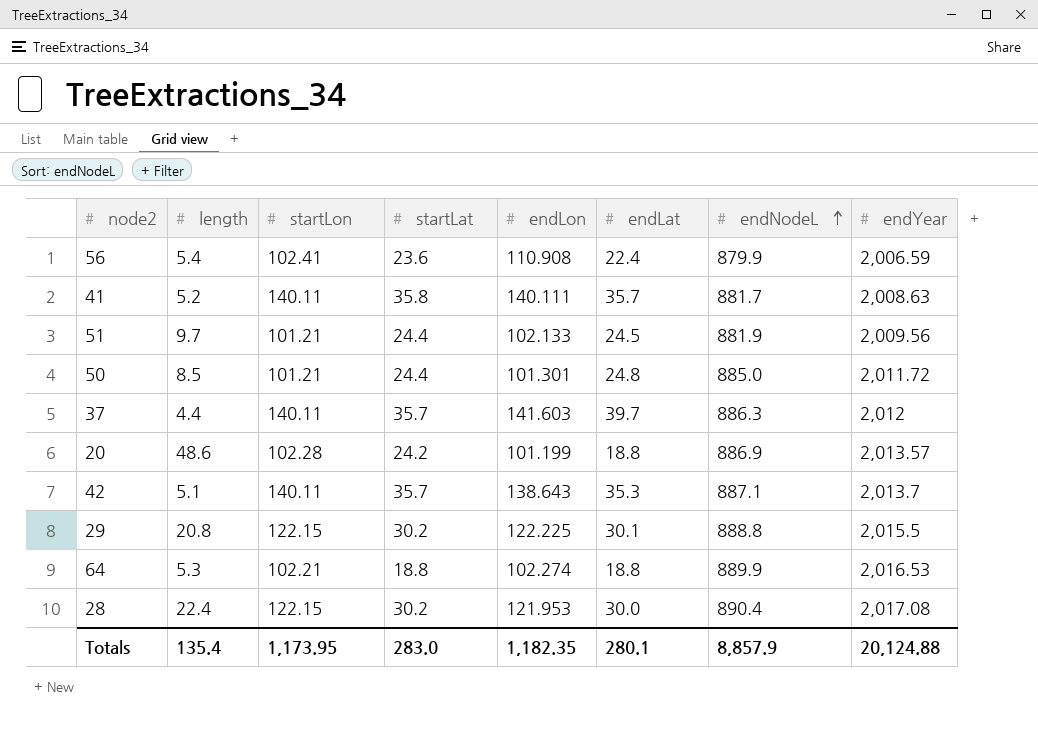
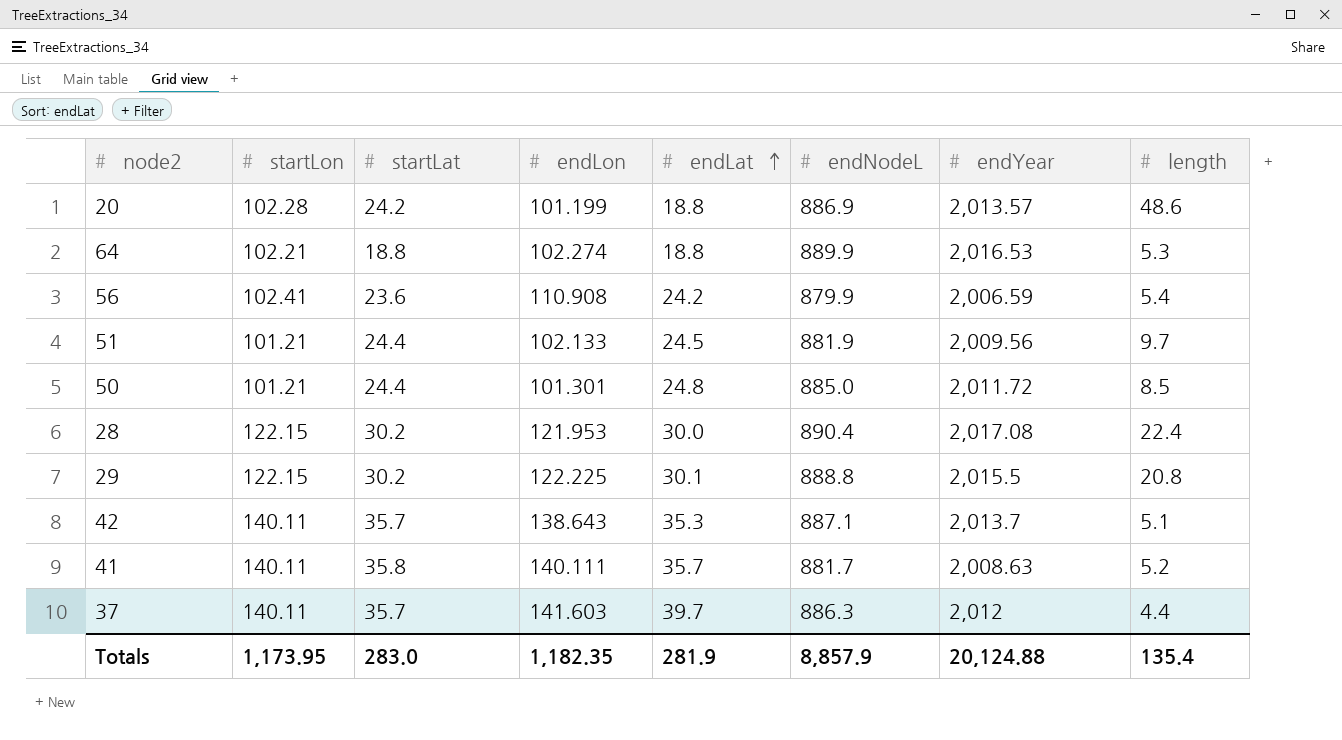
row order: endNodeL ascending -> endLat ascending
column length | position: 2 -> 8
56 | endLat: 22.4 -> 24.2
Totals | endLat: 280.1 -> 281.9

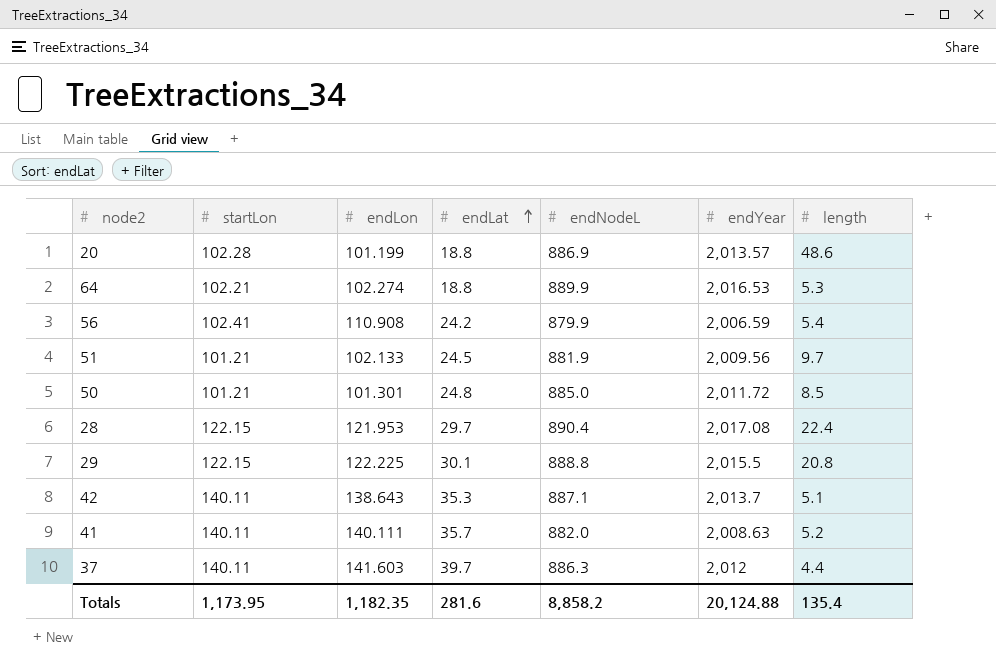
column startLat | position: 3 -> none
28 | endLat: 30.0 -> 29.7
41 | endNodeL: 881.7 -> 882.0
Totals | endLat: 281.9 -> 281.6
Totals | endNodeL: 8,857.9 -> 8,858.2

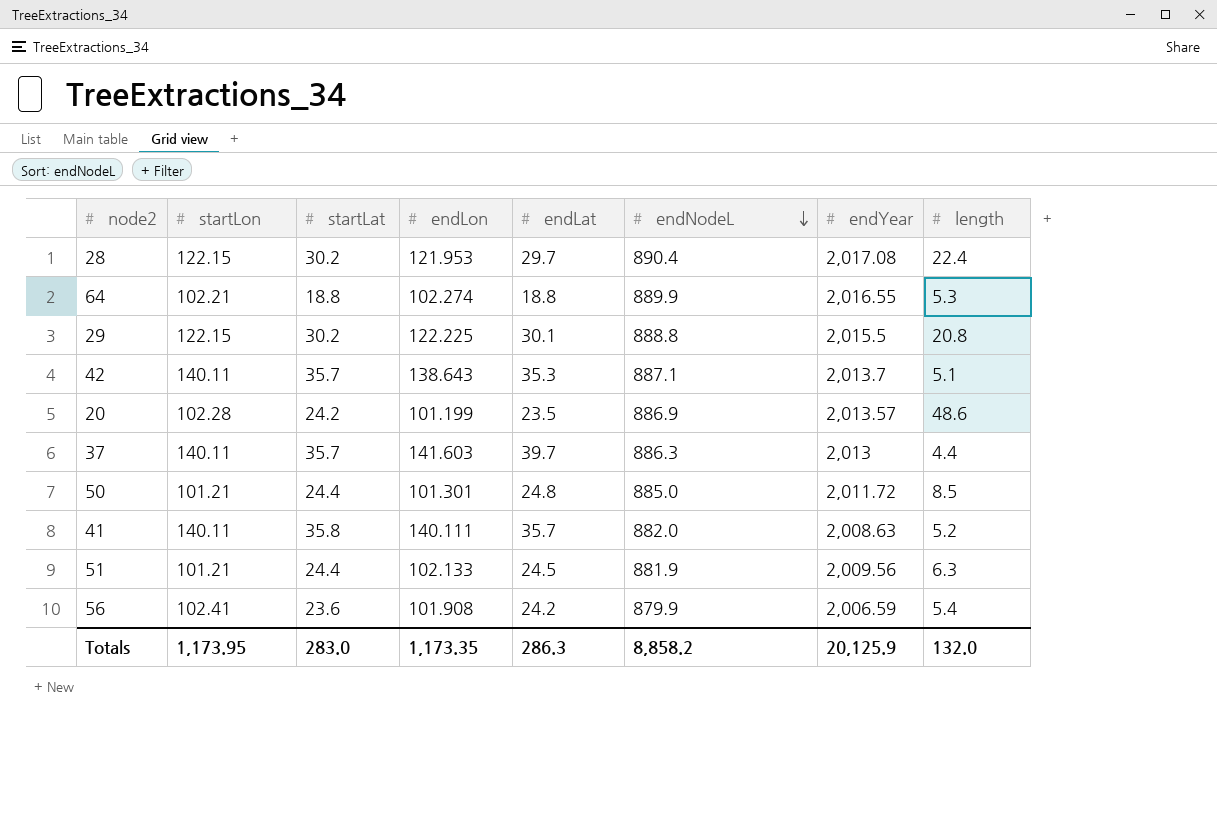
row order: endLat ascending -> endNodeL descending
column startLat | position: none -> 3
64 | endYear: 2,016.53 -> 2,016.55
20 | endLat: 18.8 -> 23.5
37 | endYear: 2,012 -> 2,013
51 | length: 9.7 -> 6.3
56 | endLon: 110.908 -> 101.908
Totals | endLon: 1,182.35 -> 1,173.35
Totals | endLat: 281.6 -> 286.3
Totals | endYear: 20,124.88 -> 20,125.9
Totals | length: 135.4 -> 132.0

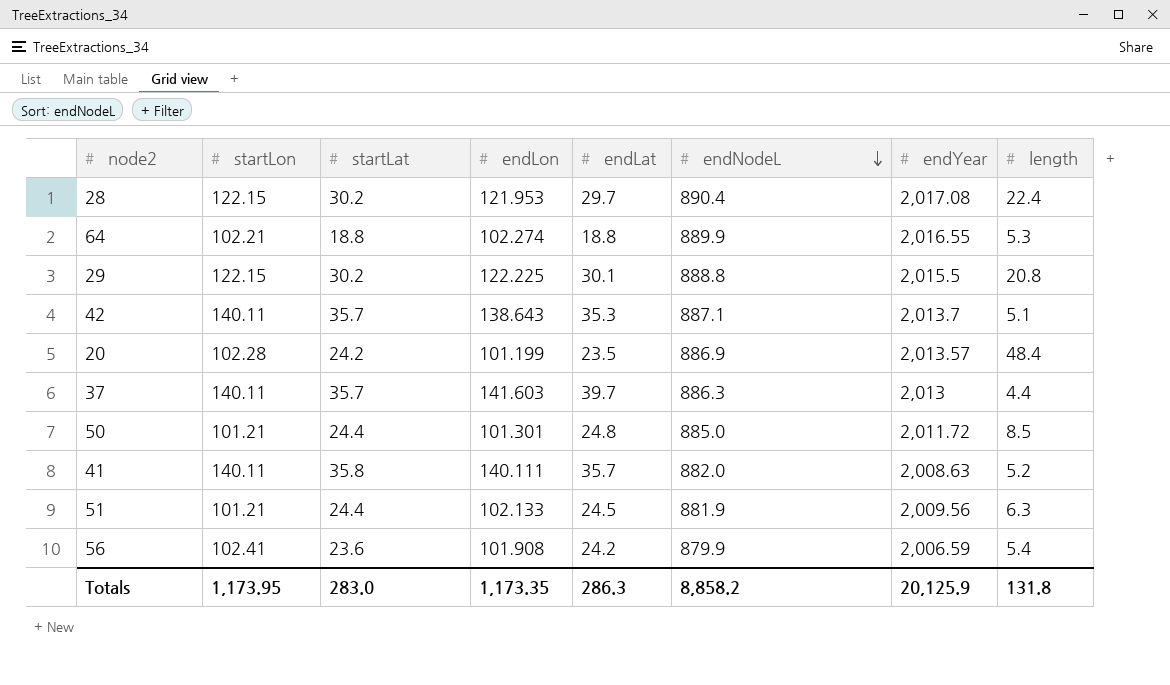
20 | length: 48.6 -> 48.4
Totals | length: 132.0 -> 131.8

